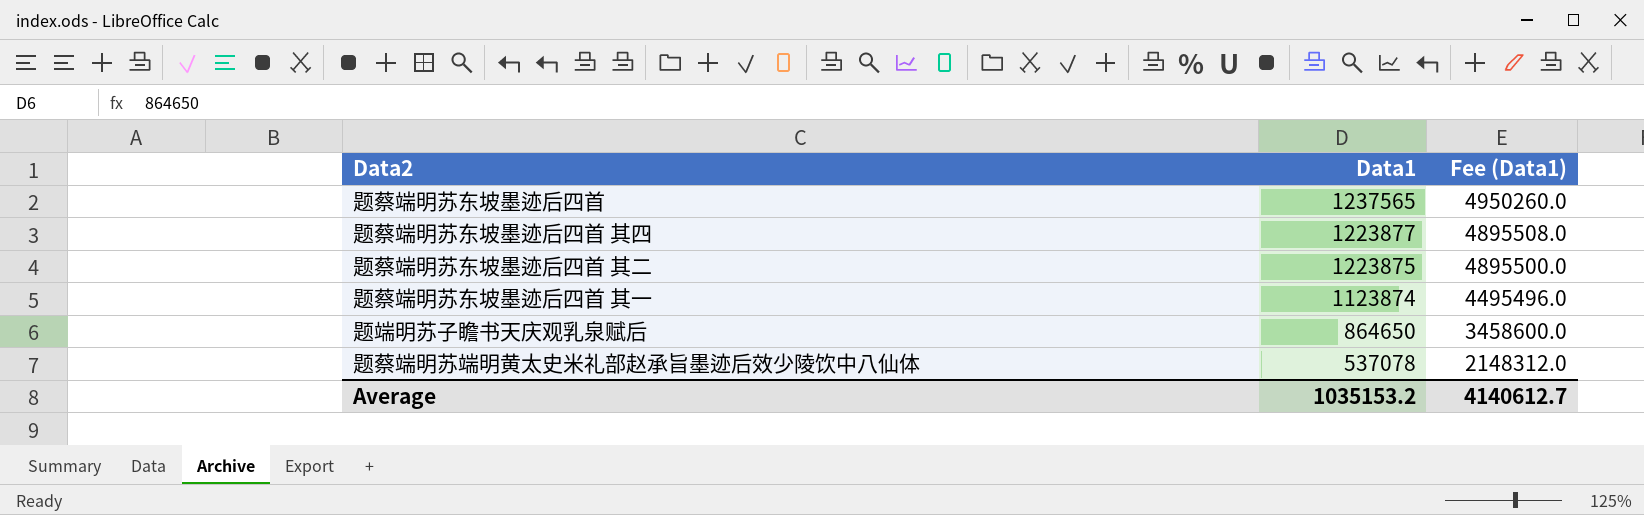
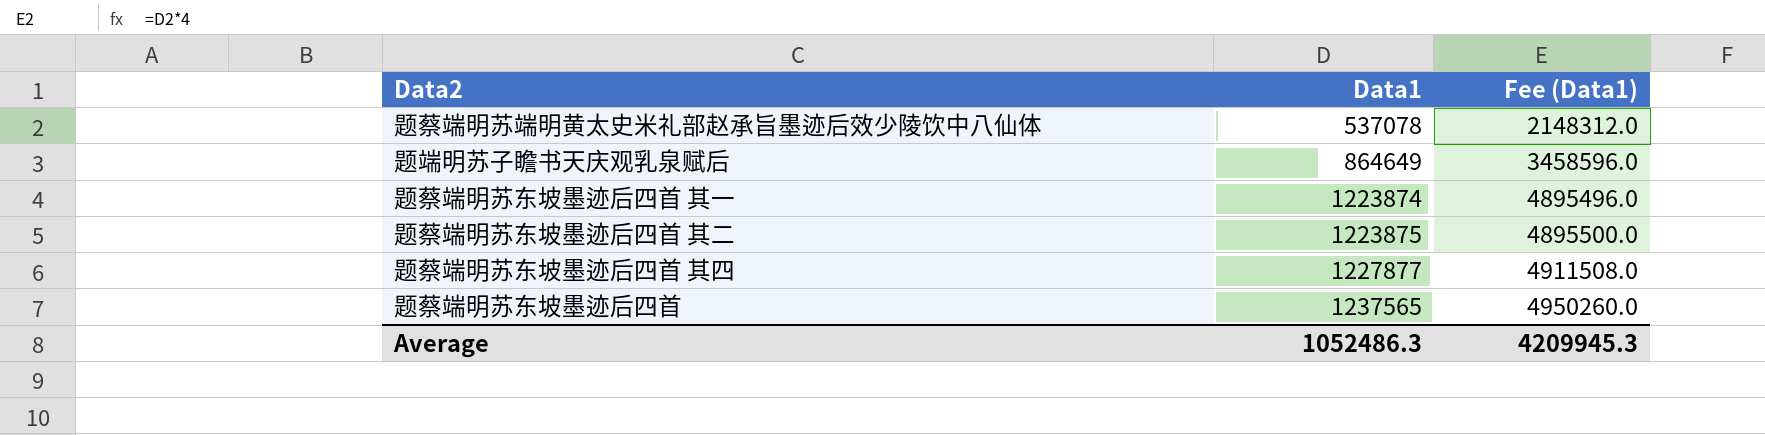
row order: Data1 descending -> Data1 ascending
题端明苏子瞻书天庆观乳泉赋后 | Data1: 864650 -> 864649
题端明苏子瞻书天庆观乳泉赋后 | Fee (Data1): 3458600.0 -> 3458596.0
题蔡端明苏东坡墨迹后四首 其一 | Data1: 1123874 -> 1223874
题蔡端明苏东坡墨迹后四首 其一 | Fee (Data1): 4495496.0 -> 4895496.0
题蔡端明苏东坡墨迹后四首 其四 | Data1: 1223877 -> 1227877
题蔡端明苏东坡墨迹后四首 其四 | Fee (Data1): 4895508.0 -> 4911508.0
Average | Data1: 1035153.2 -> 1052486.3
Average | Fee (Data1): 4140612.7 -> 4209945.3

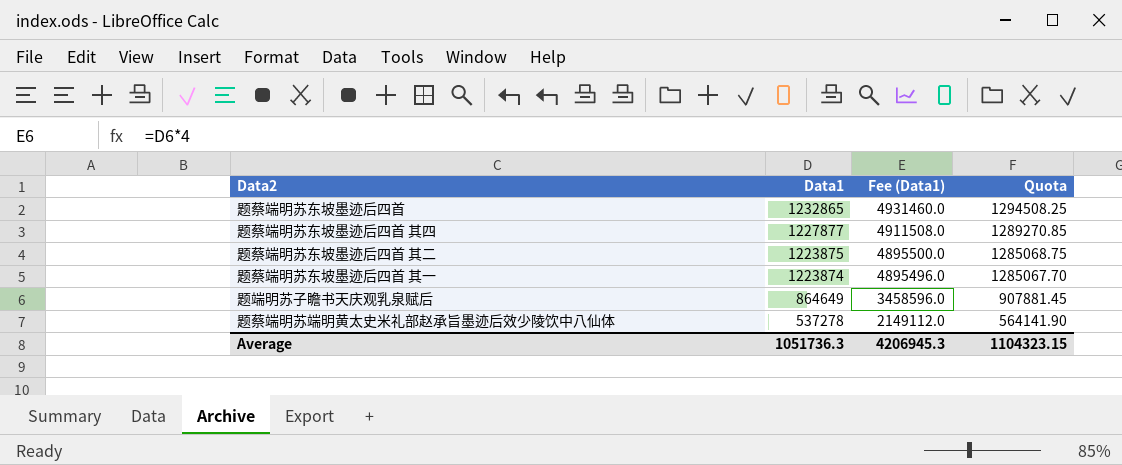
row order: Data1 ascending -> Data1 descending
column Quota | formula: none -> [Data1] * 1.05
题蔡端明苏东坡墨迹后四首 | Data1: 1237565 -> 1232865
题蔡端明苏东坡墨迹后四首 | Fee (Data1): 4950260.0 -> 4931460.0
题蔡端明苏端明黄太史米礼部赵承旨墨迹后效少陵饮中八仙体 | Data1: 537078 -> 537278
题蔡端明苏端明黄太史米礼部赵承旨墨迹后效少陵饮中八仙体 | Fee (Data1): 2148312.0 -> 2149112.0
Average | Data1: 1052486.3 -> 1051736.3
Average | Fee (Data1): 4209945.3 -> 4206945.3

